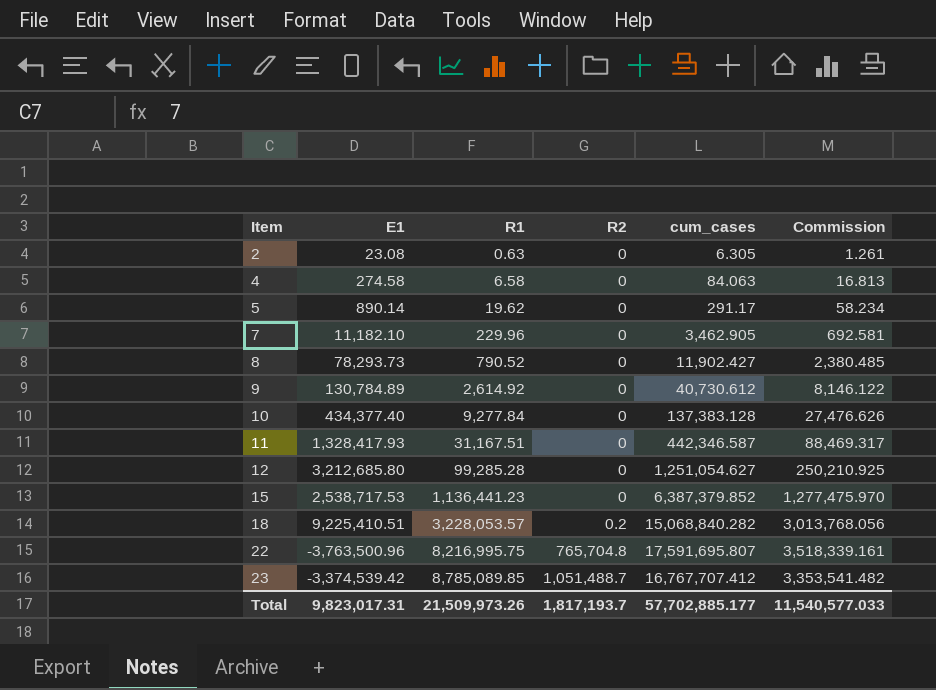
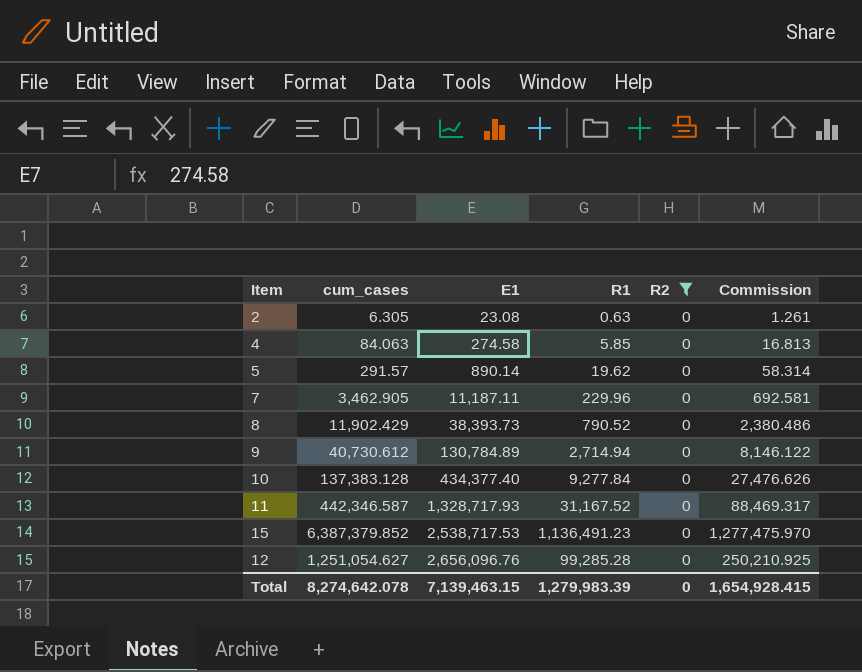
filter: none -> R2 = 0
row order: Item ascending -> E1 ascending
column cum_cases | position: 5 -> 2
4 | R1: 6.58 -> 5.85
5 | cum_cases: 291.17 -> 291.57
5 | Commission: 58.234 -> 58.314
7 | E1: 11,182.10 -> 11,187.11
8 | cum_cases: 11,902.427 -> 11,902.429
8 | E1: 78,293.73 -> 38,393.73
8 | Commission: 2,380.485 -> 2,380.486
9 | R1: 2,614.92 -> 2,714.94
11 | E1: 1,328,417.93 -> 1,328,717.93
11 | R1: 31,167.51 -> 31,167.52
15 | R1: 1,136,441.23 -> 1,136,491.23
12 | E1: 3,212,685.80 -> 2,656,096.76
Total | cum_cases: 57,702,885.177 -> 8,274,642.078
Total | E1: 9,823,017.31 -> 7,139,463.15
Total | R1: 21,509,973.26 -> 1,279,983.39
Total | R2: 1,817,193.7 -> 0
Total | Commission: 11,540,577.033 -> 1,654,928.415

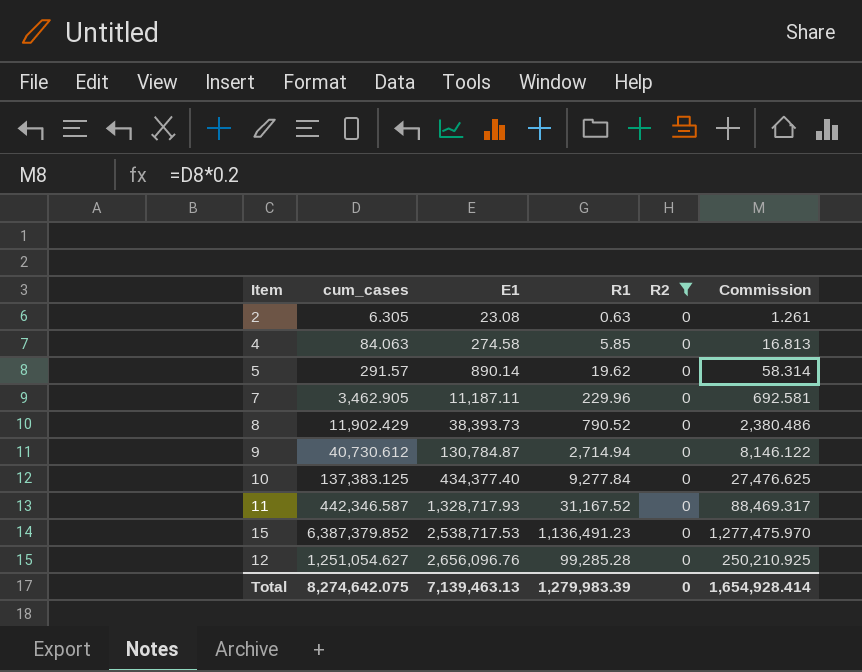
9 | E1: 130,784.89 -> 130,784.87
10 | cum_cases: 137,383.128 -> 137,383.125
10 | Commission: 27,476.626 -> 27,476.625
Total | cum_cases: 8,274,642.078 -> 8,274,642.075
Total | E1: 7,139,463.15 -> 7,139,463.13
Total | Commission: 1,654,928.415 -> 1,654,928.414

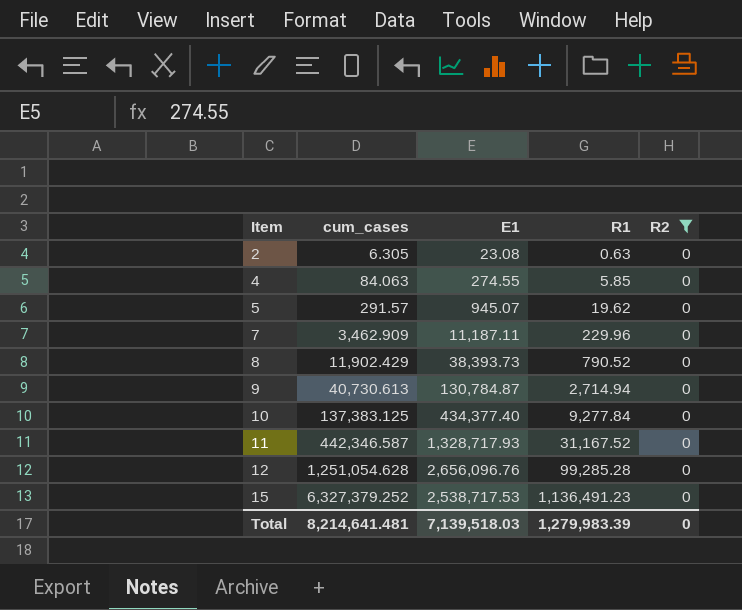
row order: E1 ascending -> Item ascending
column Commission | formula: [cum_cases] * 0.2 -> none
4 | E1: 274.58 -> 274.55
5 | E1: 890.14 -> 945.07
7 | cum_cases: 3,462.905 -> 3,462.909
9 | cum_cases: 40,730.612 -> 40,730.613
12 | cum_cases: 1,251,054.627 -> 1,251,054.628
15 | cum_cases: 6,387,379.852 -> 6,327,379.252
Total | cum_cases: 8,274,642.075 -> 8,214,641.481
Total | E1: 7,139,463.13 -> 7,139,518.03

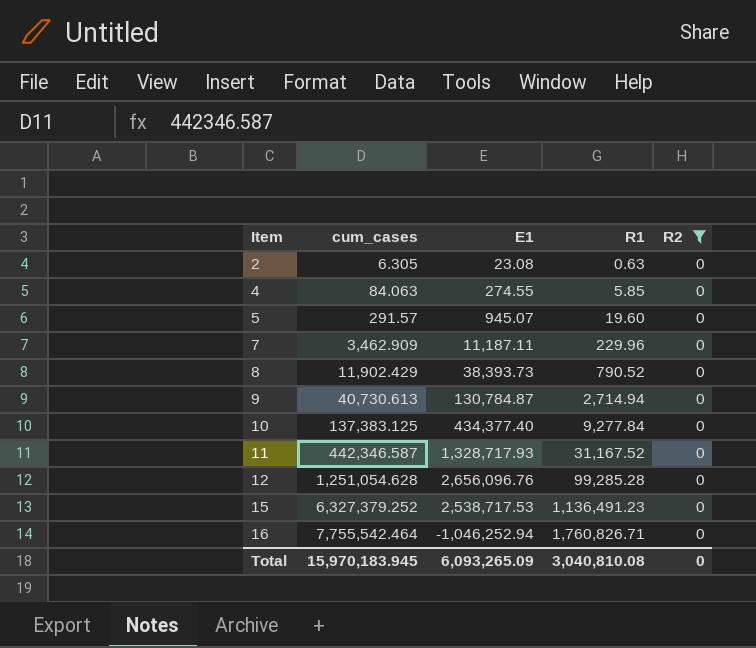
5 | R1: 19.62 -> 19.60
row 16: none -> 7,755,542.464 | -1,046,252.94 | 1,760,826.71 | 0
Total | cum_cases: 8,214,641.481 -> 15,970,183.945
Total | E1: 7,139,518.03 -> 6,093,265.09
Total | R1: 1,279,983.39 -> 3,040,810.08

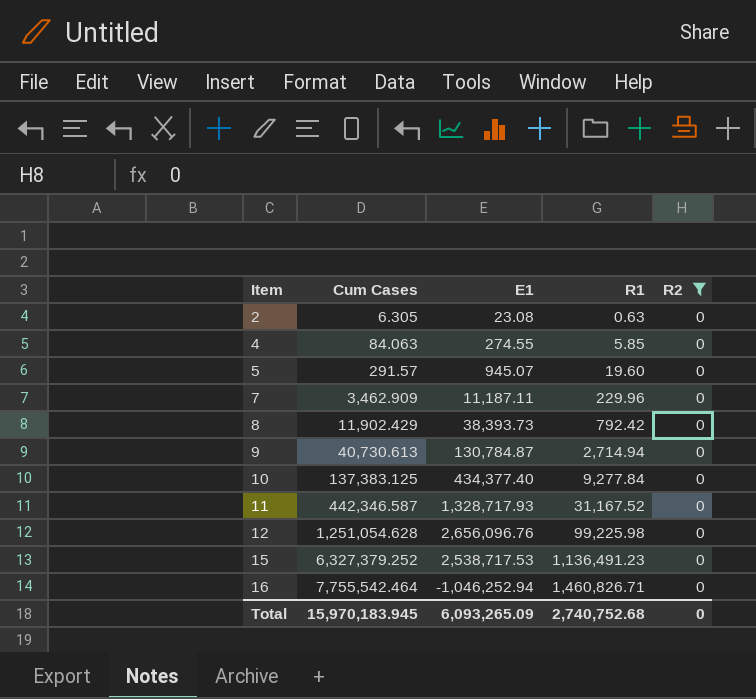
column name: cum_cases -> Cum Cases
8 | R1: 790.52 -> 792.42
12 | R1: 99,285.28 -> 99,225.98
16 | R1: 1,760,826.71 -> 1,460,826.71
Total | R1: 3,040,810.08 -> 2,740,752.68

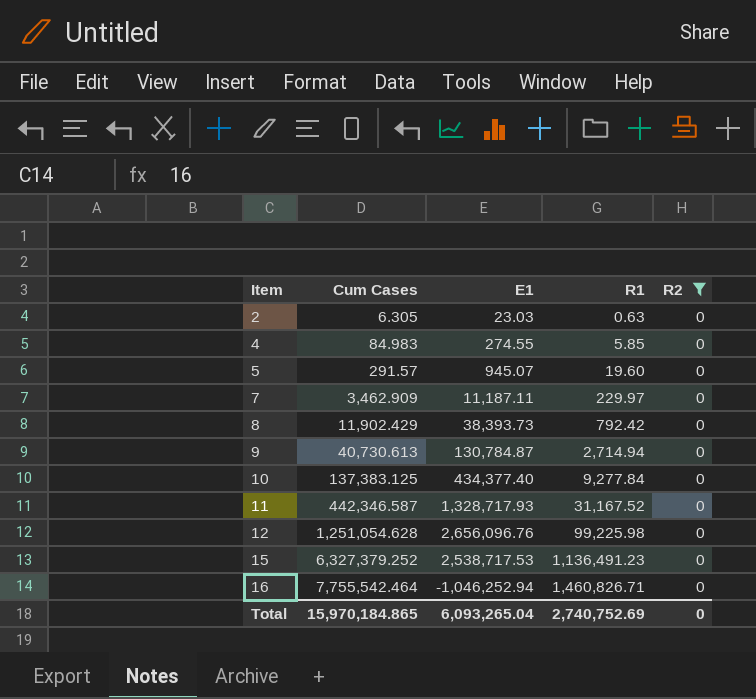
2 | E1: 23.08 -> 23.03
4 | Cum Cases: 84.063 -> 84.983
7 | R1: 229.96 -> 229.97
Total | Cum Cases: 15,970,183.945 -> 15,970,184.865
Total | E1: 6,093,265.09 -> 6,093,265.04
Total | R1: 2,740,752.68 -> 2,740,752.69

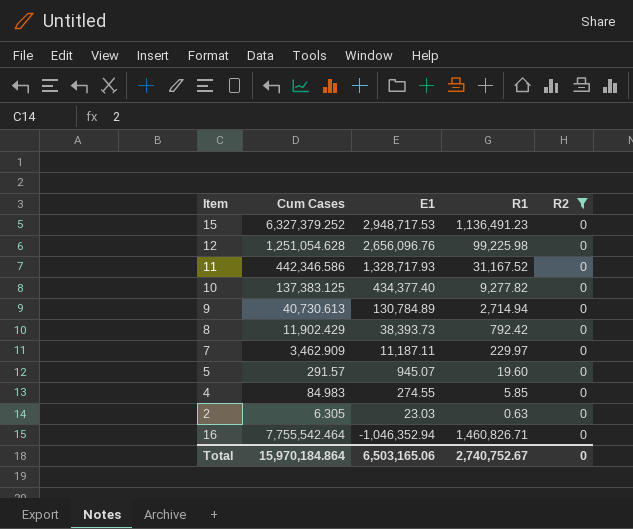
row order: Item ascending -> E1 descending
15 | E1: 2,538,717.53 -> 2,948,717.53
11 | Cum Cases: 442,346.587 -> 442,346.586
10 | R1: 9,277.84 -> 9,277.82
9 | E1: 130,784.87 -> 130,784.89
16 | E1: -1,046,252.94 -> -1,046,352.94
Total | Cum Cases: 15,970,184.865 -> 15,970,184.864
Total | E1: 6,093,265.04 -> 6,503,165.06
Total | R1: 2,740,752.69 -> 2,740,752.67

